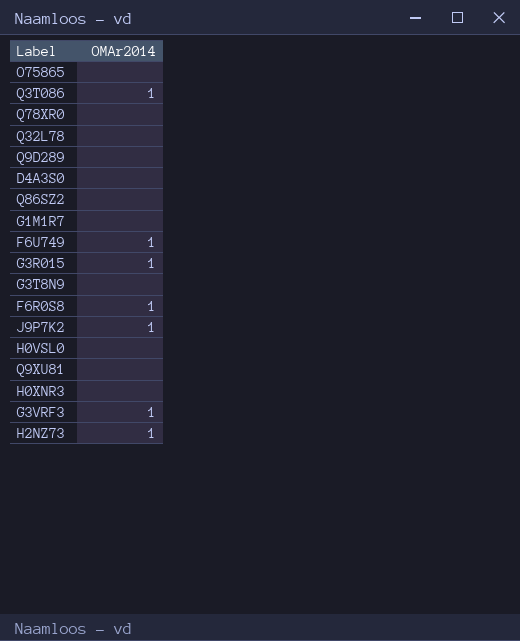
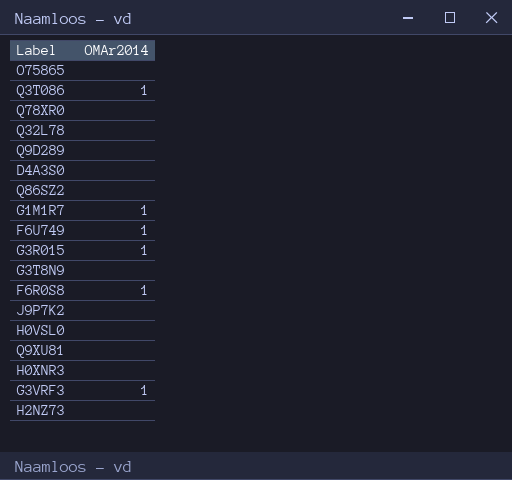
G1M1R7 | OMAr2014: none -> 1
J9P7K2 | OMAr2014: 1 -> none
H2NZ73 | OMAr2014: 1 -> none

